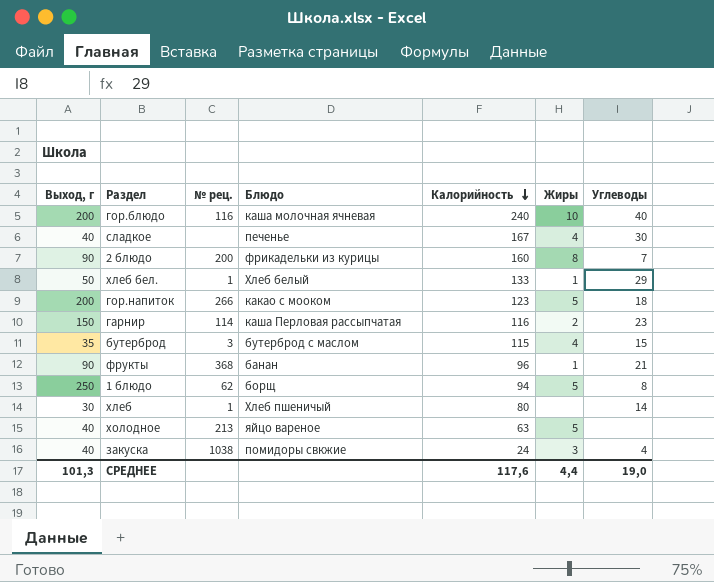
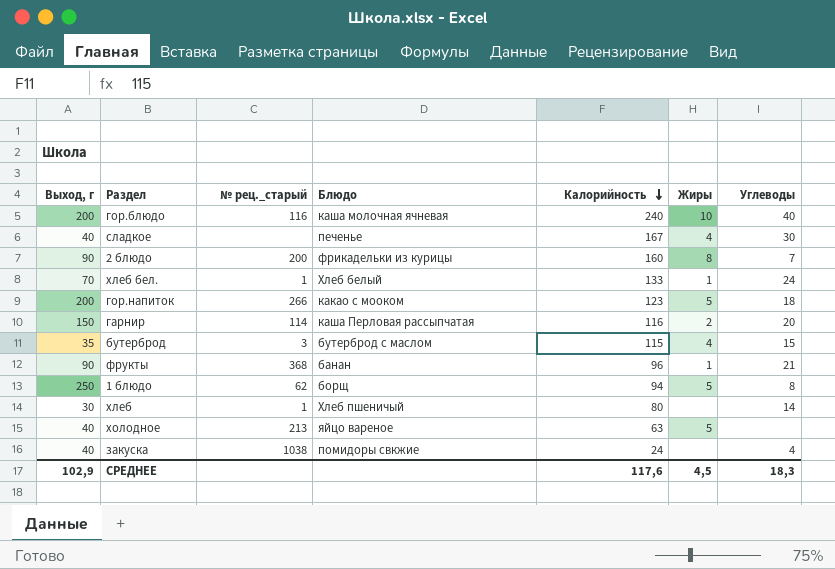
column name: № рец. -> № рец._старый
хлеб бел. | Выход, г: 50 -> 70
хлеб бел. | Углеводы: 29 -> 24
гарнир | Углеводы: 23 -> 20
закуска | Жиры: 3 -> none
СРЕДНЕЕ | Выход, г: 101,3 -> 102,9
СРЕДНЕЕ | Жиры: 4,4 -> 4,5
СРЕДНЕЕ | Углеводы: 19,0 -> 18,3

